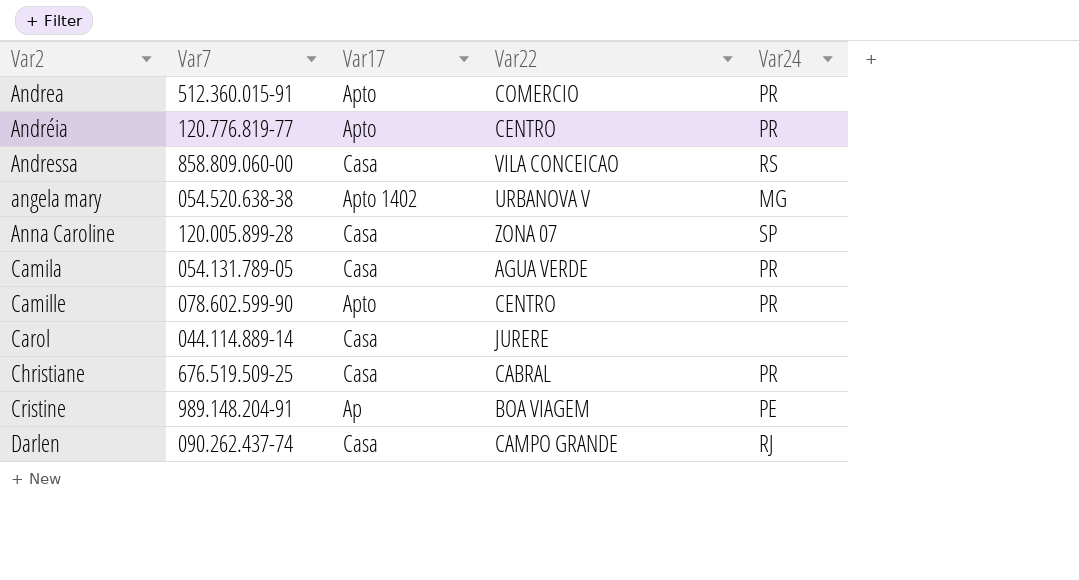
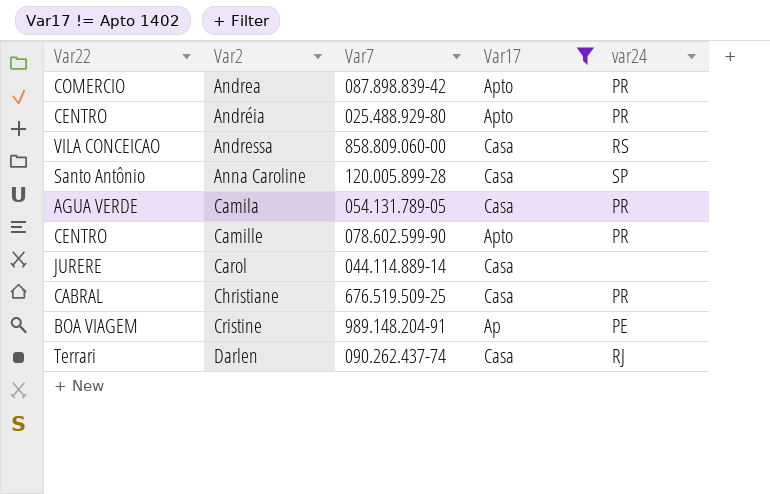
filter: none -> Var17 != Apto 1402
column Var22 | position: 4 -> 1
column name: Var24 -> var24
Andrea | Var7: 512.360.015-91 -> 087.898.839-42
Andréia | Var7: 120.776.819-77 -> 025.488.929-80
Anna Caroline | Var22: ZONA 07 -> Santo Antônio
Darlen | Var22: CAMPO GRANDE -> Terrari

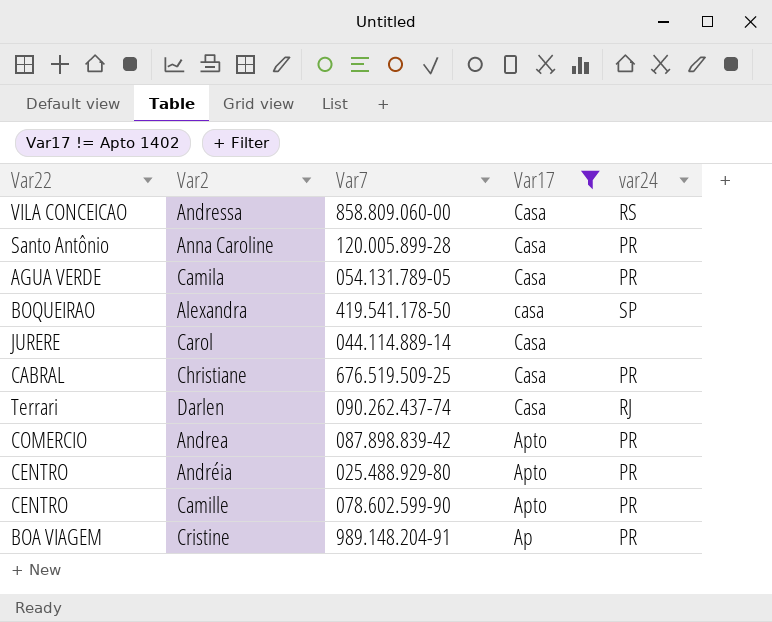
row order: Var2 ascending -> Var17 descending
Anna Caroline | var24: SP -> PR
row Alexandra: none -> BOQUEIRAO | 419.541.178-50 | casa | SP
Cristine | var24: PE -> PR

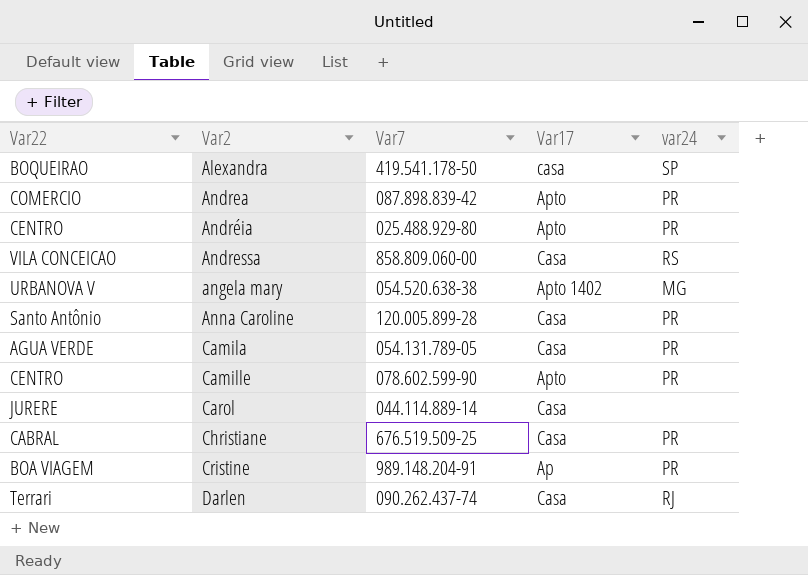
filter: Var17 != Apto 1402 -> none
row order: Var17 descending -> Var2 ascending

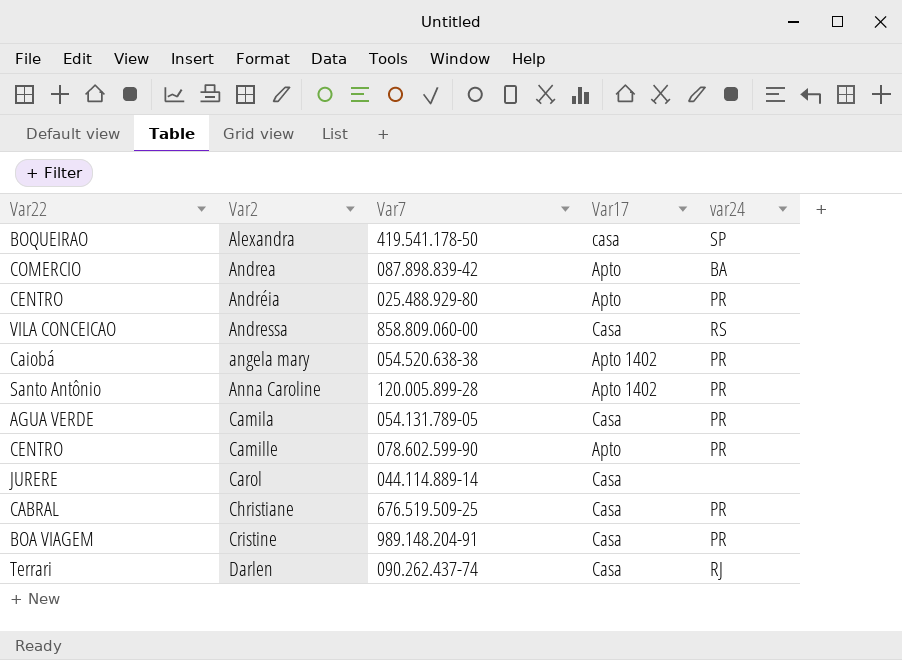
Andrea | var24: PR -> BA
angela mary | Var22: URBANOVA V -> Caiobá
angela mary | var24: MG -> PR
Anna Caroline | Var17: Casa -> Apto 1402
Cristine | Var17: Ap -> Casa

